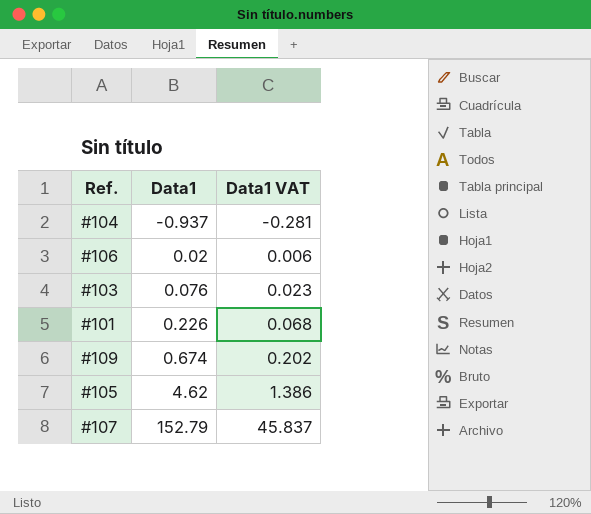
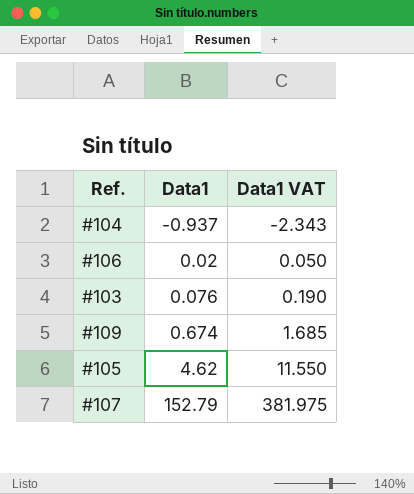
column Data1 VAT | formula: [Data1] * 0.3 -> [Data1] * 2.5
row #101: 0.226 | 0.068 -> none

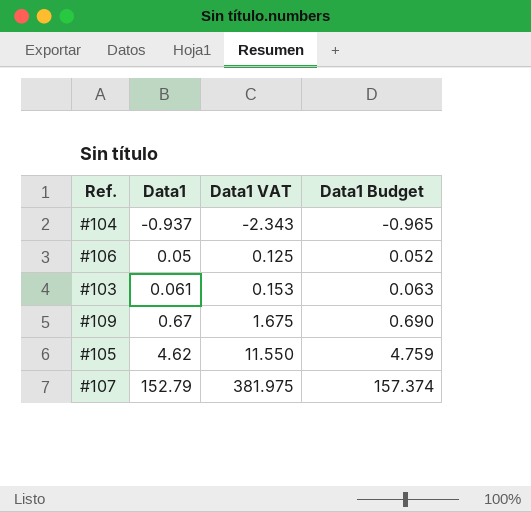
column Data1 Budget | formula: none -> [Data1] * 1.03
#106 | Data1: 0.02 -> 0.05
#106 | Data1 VAT: 0.050 -> 0.125
#103 | Data1: 0.076 -> 0.061
#103 | Data1 VAT: 0.190 -> 0.153
#109 | Data1: 0.674 -> 0.67
#109 | Data1 VAT: 1.685 -> 1.675

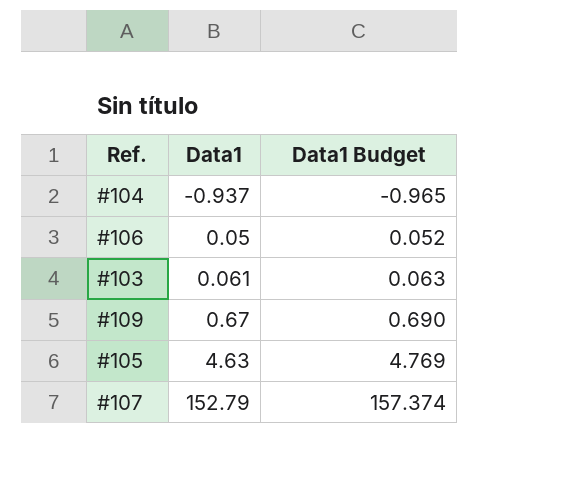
column Data1 VAT | formula: [Data1] * 2.5 -> none
#105 | Data1: 4.62 -> 4.63
#105 | Data1 Budget: 4.759 -> 4.769

